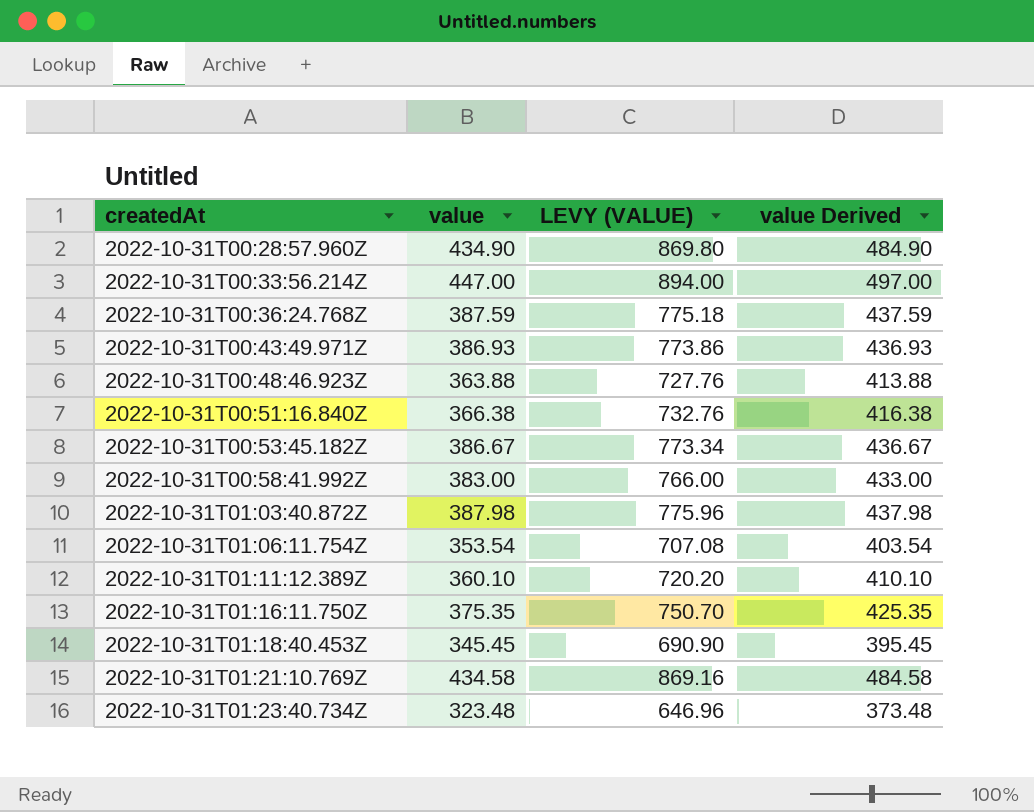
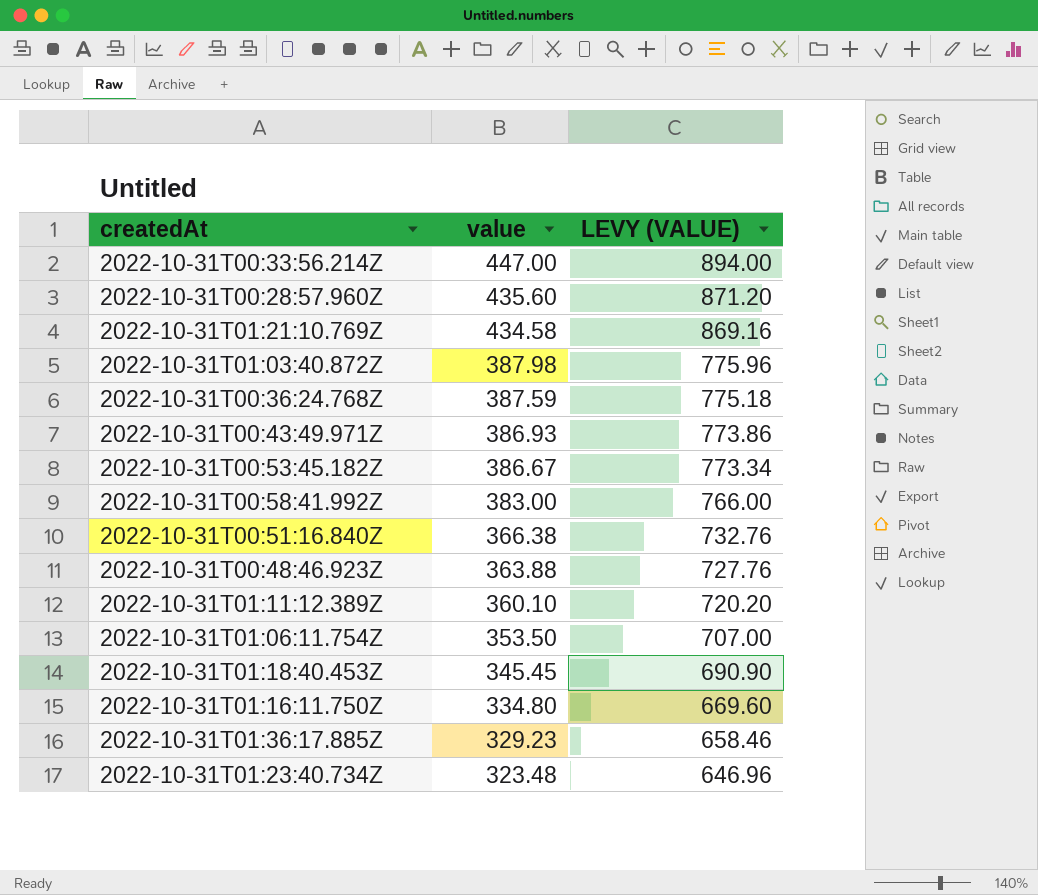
row order: createdAt ascending -> value descending
column value Derived | formula: [value] + 50 -> none
2022-10-31T00:28:57.960Z | value: 434.90 -> 435.60
2022-10-31T00:28:57.960Z | LEVY (VALUE): 869.80 -> 871.20
2022-10-31T01:06:11.754Z | value: 353.54 -> 353.50
2022-10-31T01:06:11.754Z | LEVY (VALUE): 707.08 -> 707.00
2022-10-31T01:16:11.750Z | value: 375.35 -> 334.80
2022-10-31T01:16:11.750Z | LEVY (VALUE): 750.70 -> 669.60
row 2022-10-31T01:36:17.885Z: none -> 329.23 | 658.46

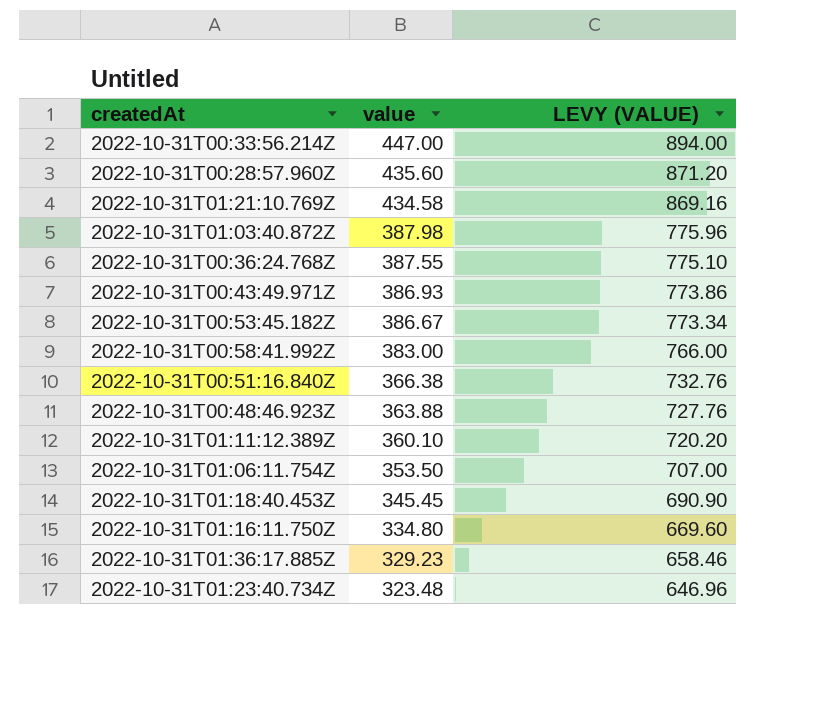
2022-10-31T00:36:24.768Z | value: 387.59 -> 387.55
2022-10-31T00:36:24.768Z | LEVY (VALUE): 775.18 -> 775.10

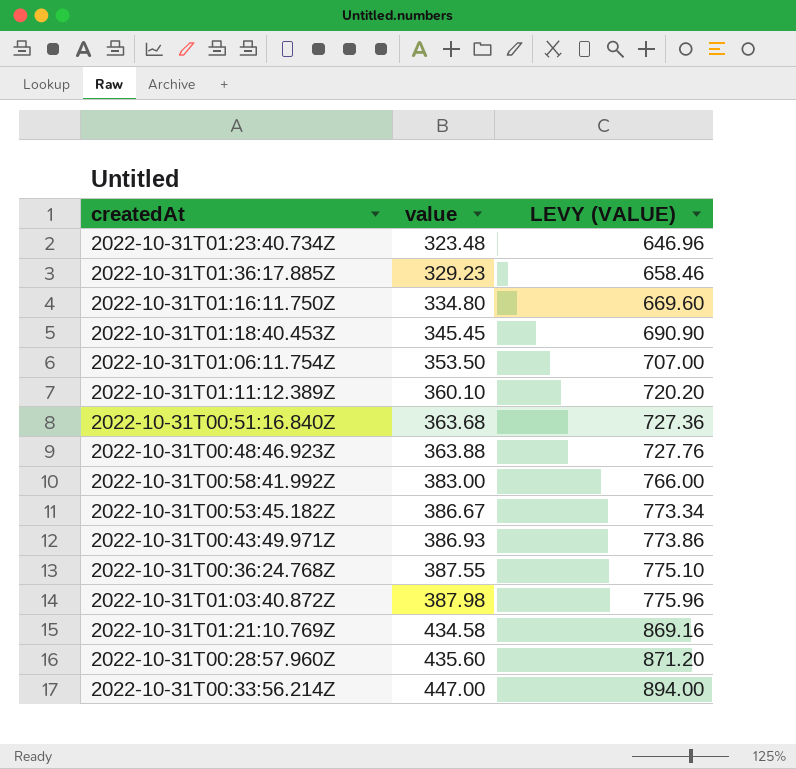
row order: value descending -> value ascending
2022-10-31T00:51:16.840Z | value: 366.38 -> 363.68
2022-10-31T00:51:16.840Z | LEVY (VALUE): 732.76 -> 727.36

